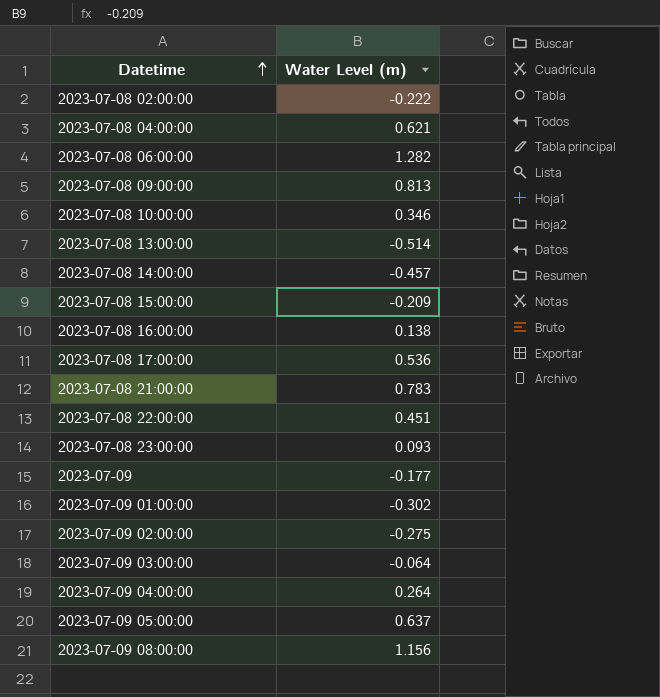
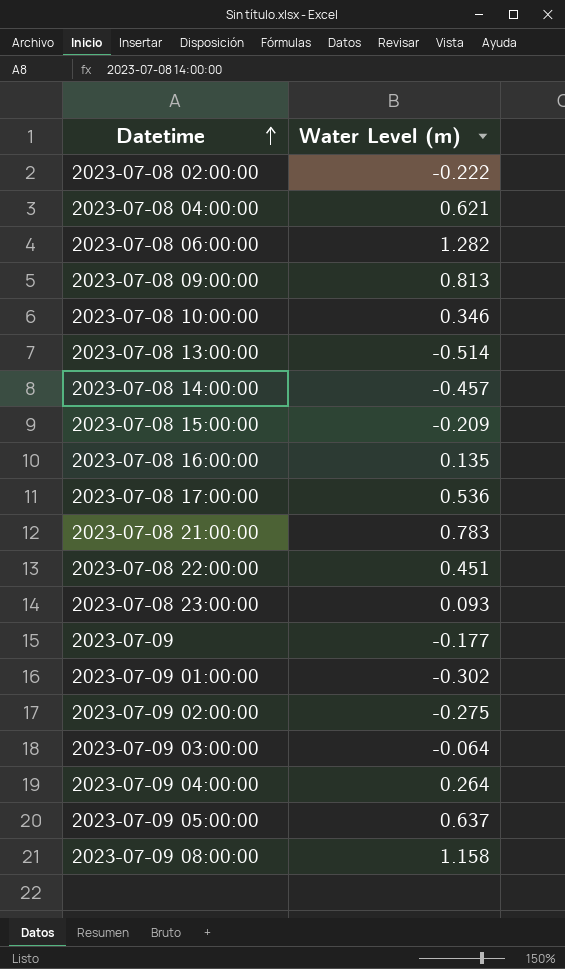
2023-07-08 16:00:00 | Water Level (m): 0.138 -> 0.135
2023-07-09 08:00:00 | Water Level (m): 1.156 -> 1.158

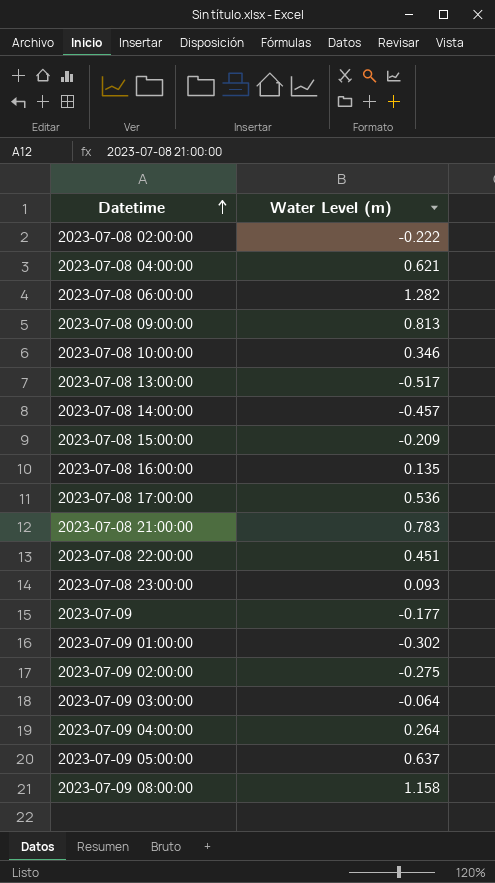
2023-07-08 13:00:00 | Water Level (m): -0.514 -> -0.517

